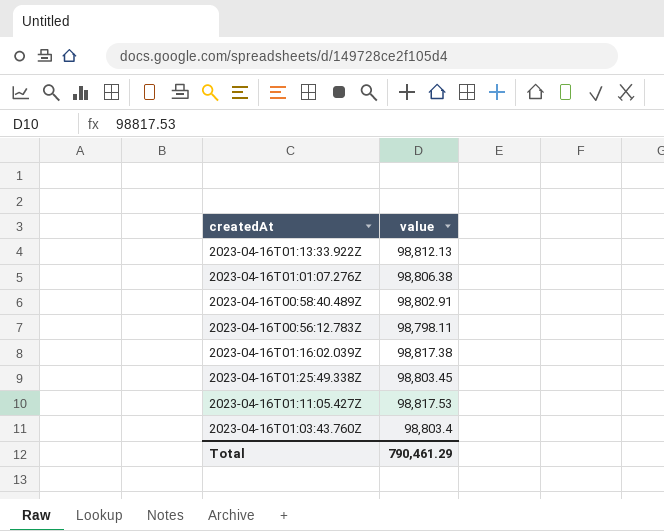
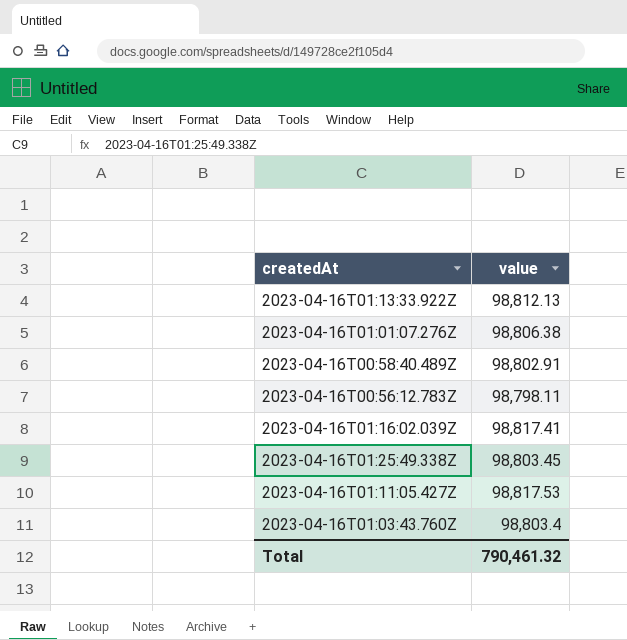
2023-04-16T01:16:02.039Z | value: 98,817.38 -> 98,817.41
Total | value: 790,461.29 -> 790,461.32

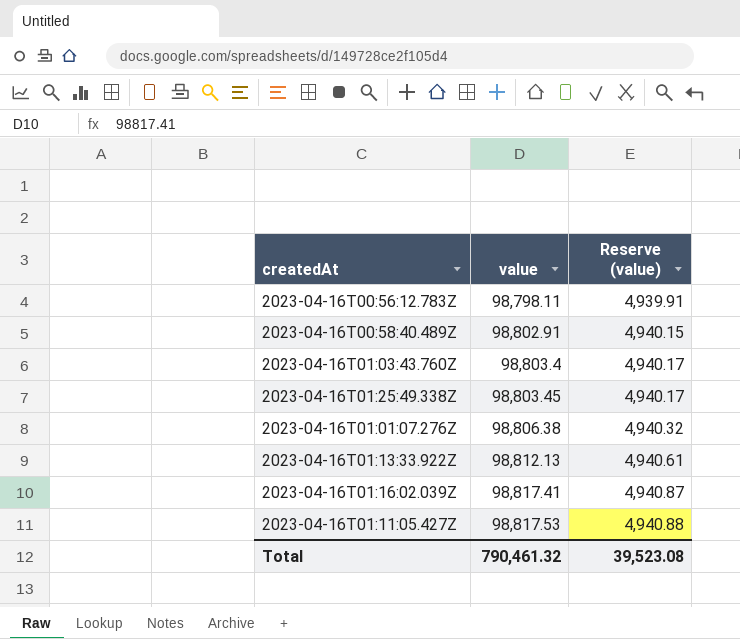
row order: none -> value ascending
column Reserve (value) | formula: none -> [value] * 0.05

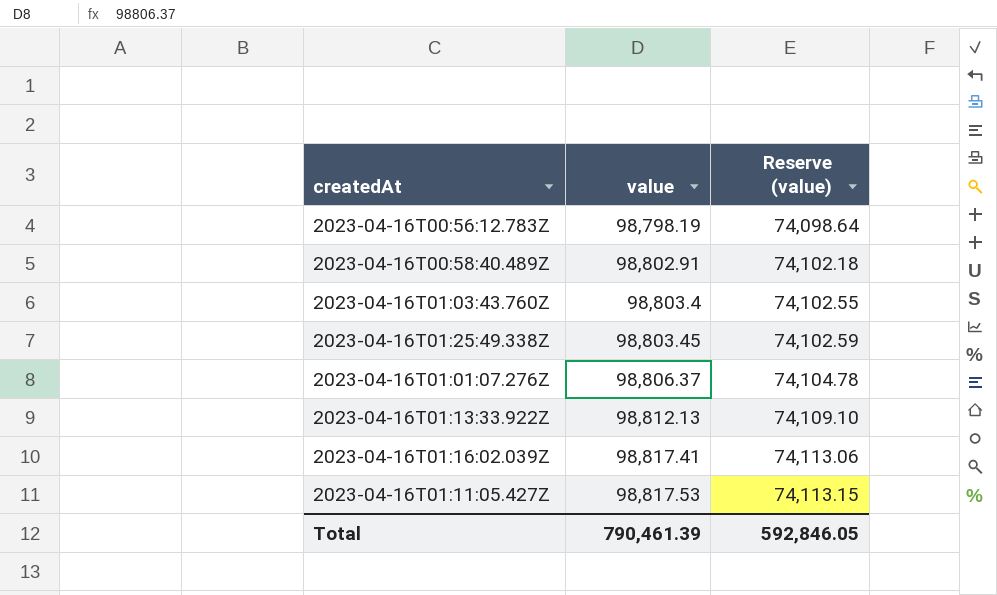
column Reserve (value) | formula: [value] * 0.05 -> [value] * 0.75
2023-04-16T00:56:12.783Z | value: 98,798.11 -> 98,798.19
2023-04-16T01:01:07.276Z | value: 98,806.38 -> 98,806.37
Total | value: 790,461.32 -> 790,461.39
Total | Reserve (value): 39,523.08 -> 592,846.05

